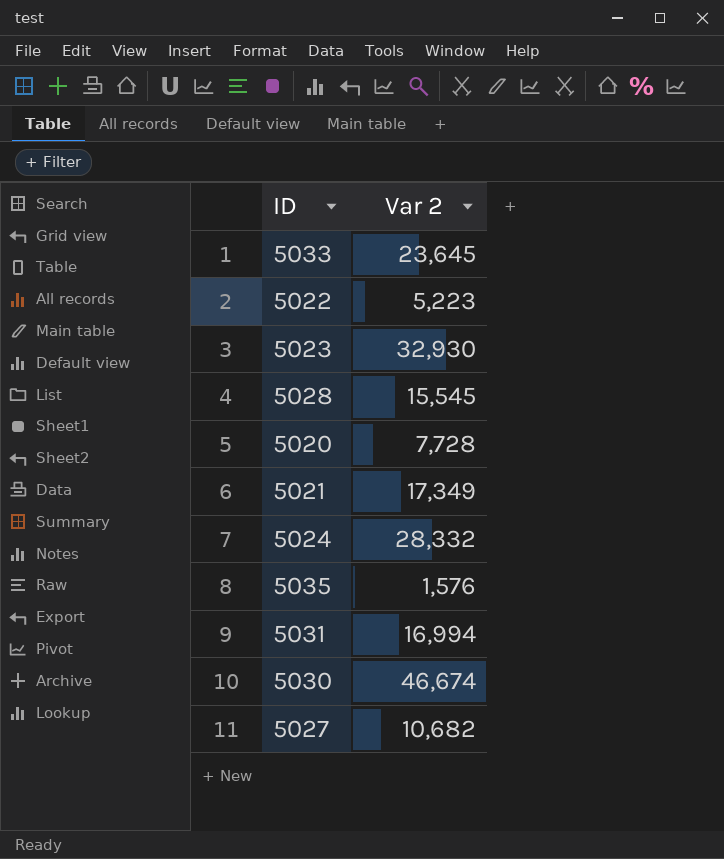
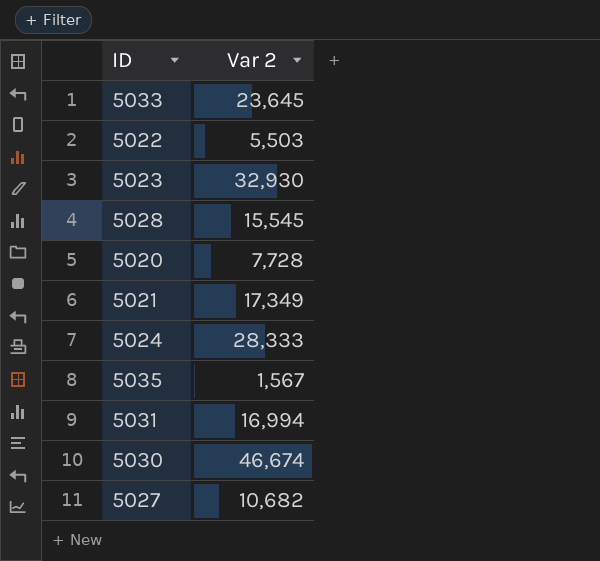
5022 | Var 2: 5,223 -> 5,503
5024 | Var 2: 28,332 -> 28,333
5035 | Var 2: 1,576 -> 1,567

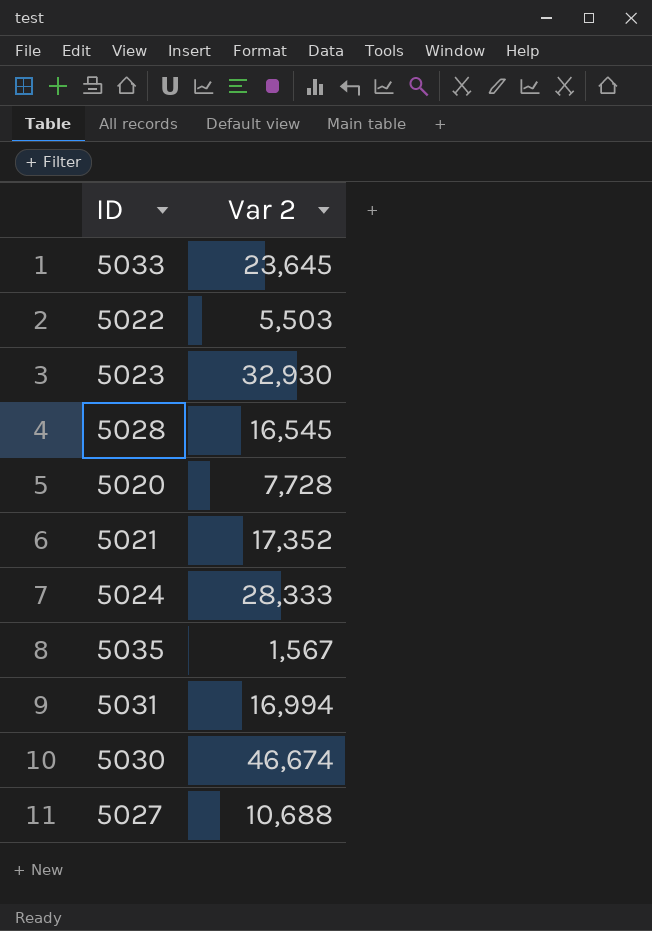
5028 | Var 2: 15,545 -> 16,545
5021 | Var 2: 17,349 -> 17,352
5027 | Var 2: 10,682 -> 10,688

